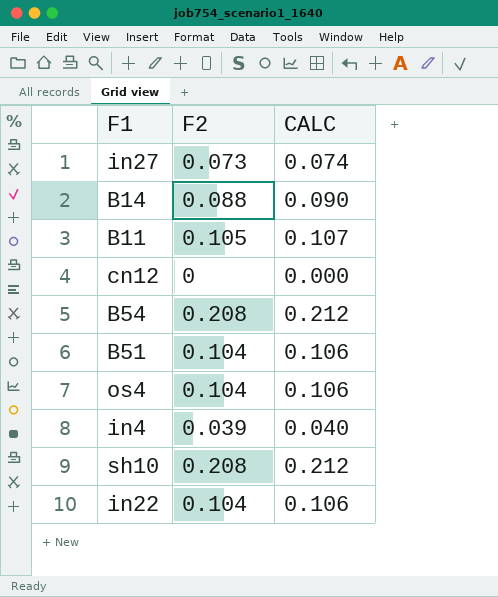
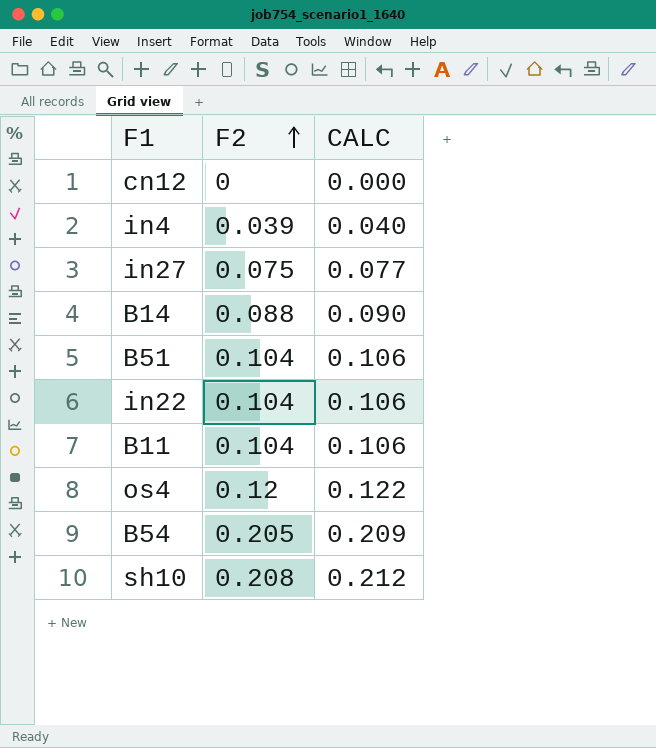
row order: none -> F2 ascending
in27 | F2: 0.073 -> 0.075
in27 | CALC: 0.074 -> 0.077
B11 | F2: 0.105 -> 0.104
B11 | CALC: 0.107 -> 0.106
os4 | F2: 0.104 -> 0.12
os4 | CALC: 0.106 -> 0.122
B54 | F2: 0.208 -> 0.205
B54 | CALC: 0.212 -> 0.209

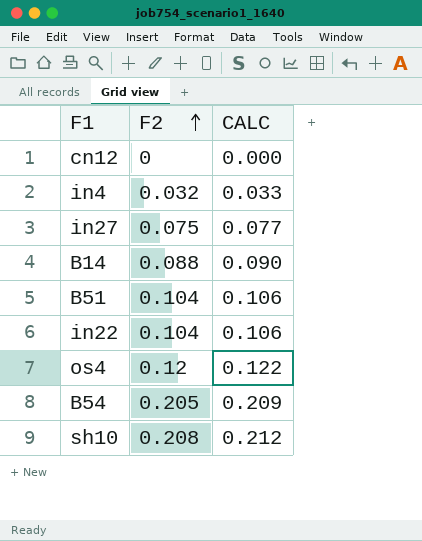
row B11: 0.104 | 0.106 -> none
in4 | F2: 0.039 -> 0.032
in4 | CALC: 0.040 -> 0.033

